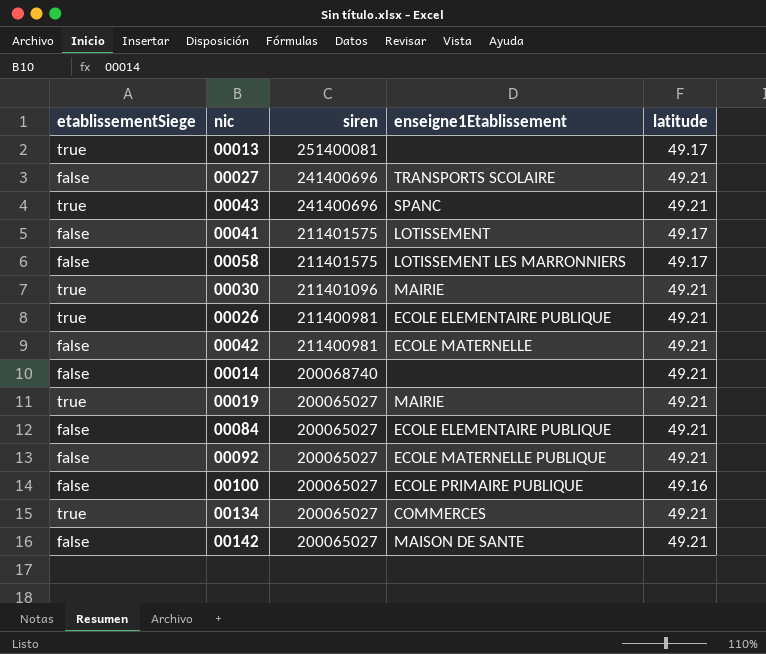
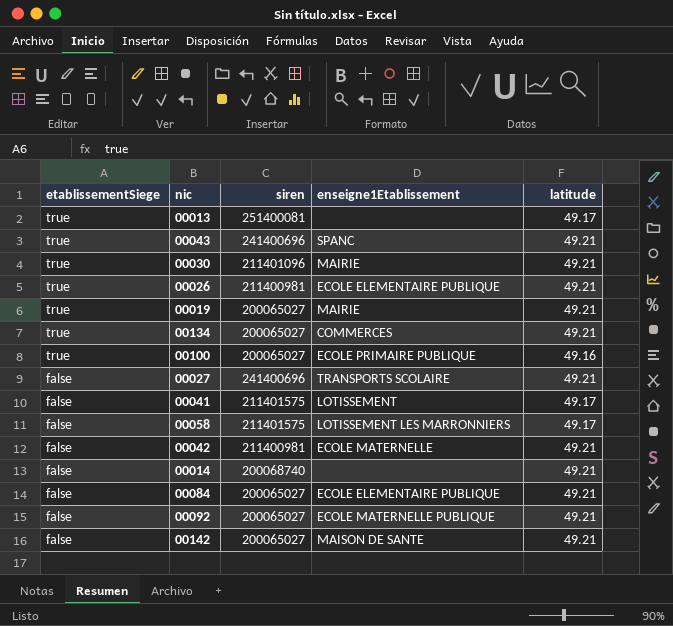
row order: siren descending -> etablissementSiege descending
00100 | etablissementSiege: false -> true

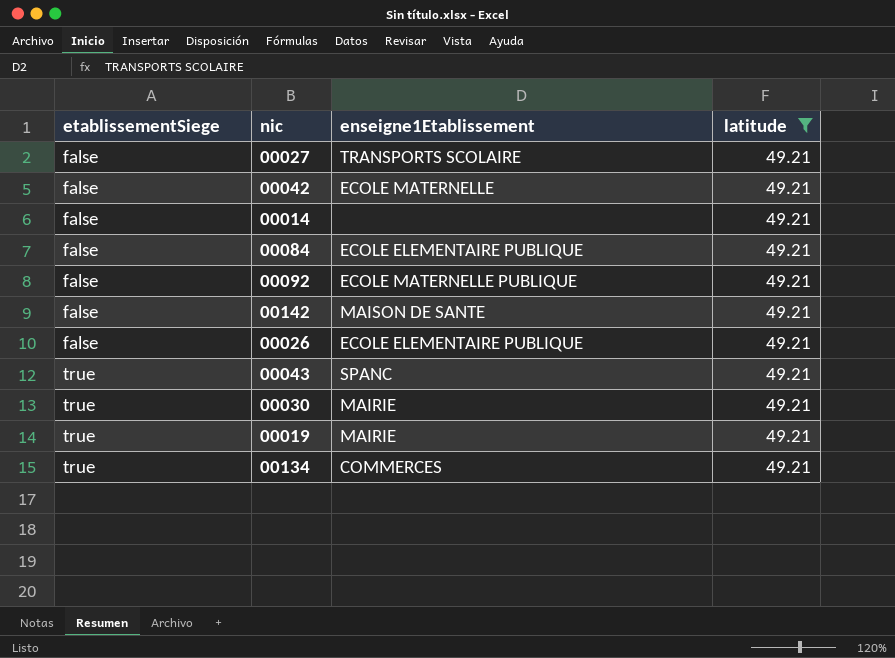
filter: none -> latitude = 49.21
row order: etablissementSiege descending -> etablissementSiege ascending
column siren | position: 3 -> none
00026 | etablissementSiege: true -> false

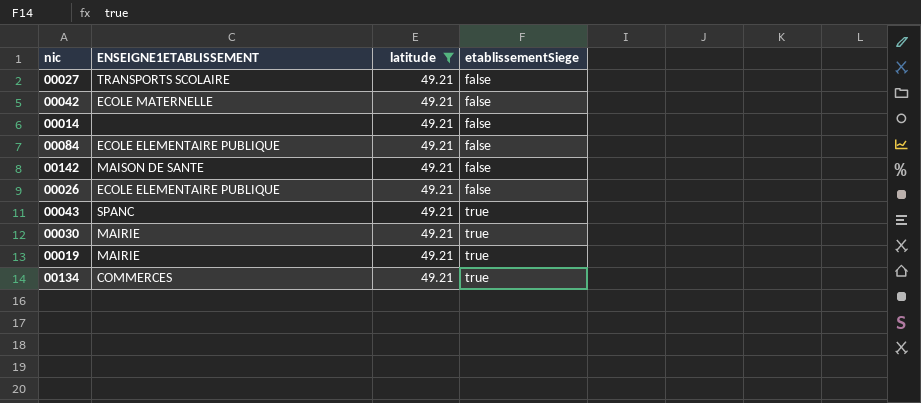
column name: enseigne1Etablissement -> ENSEIGNE1ETABLISSEMENT
column etablissementSiege | position: 1 -> 4
row 00092: false | ECOLE MATERNELLE PUBLIQUE | 49.21 -> none

